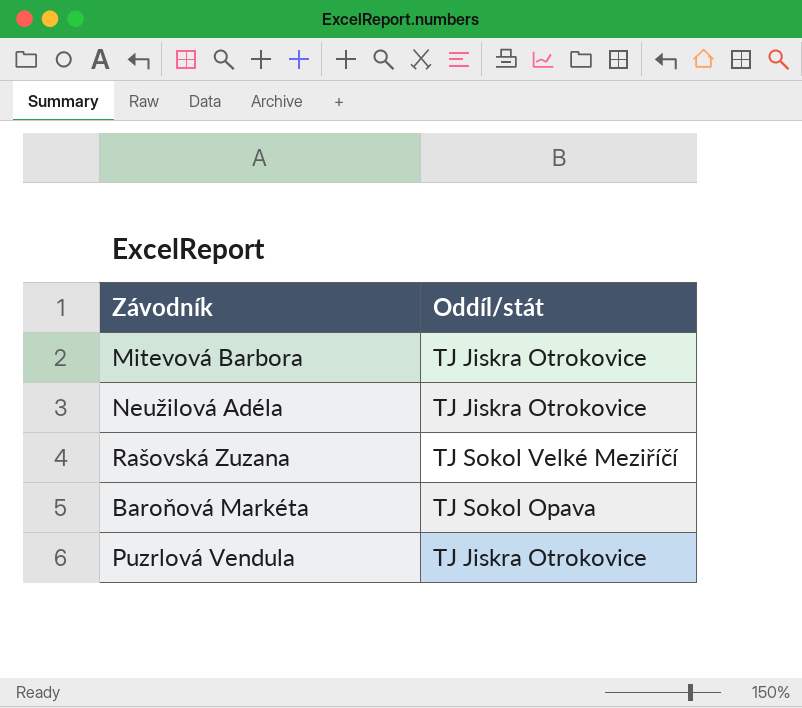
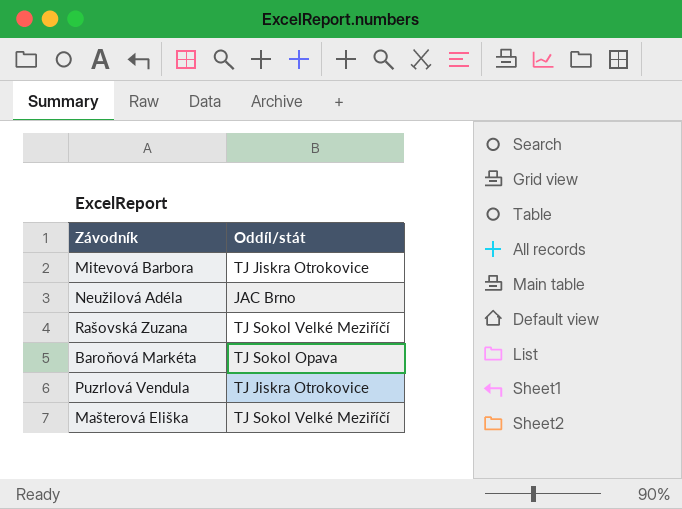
Neužilová Adéla | Oddíl/stát: TJ Jiskra Otrokovice -> JAC Brno
row Mašterová Eliška: none -> TJ Sokol Velké Meziříčí

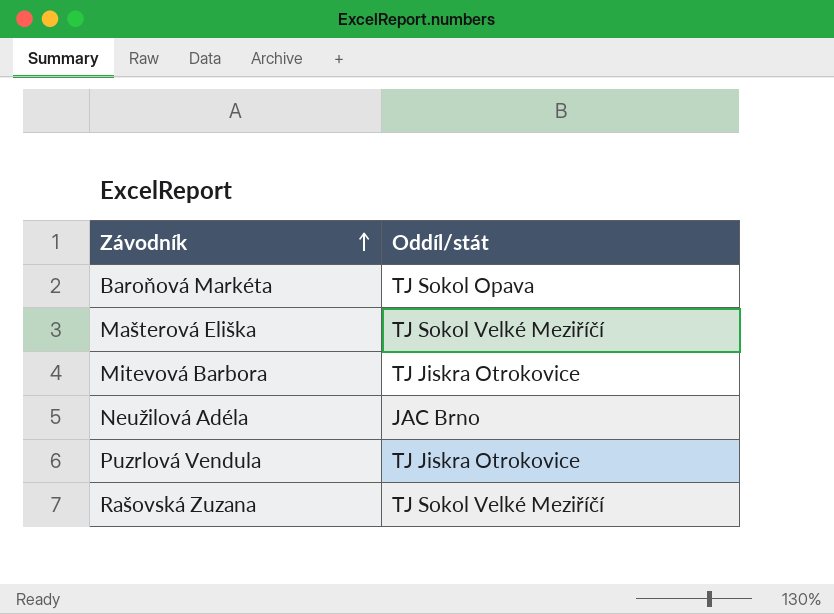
row order: none -> Závodník ascending

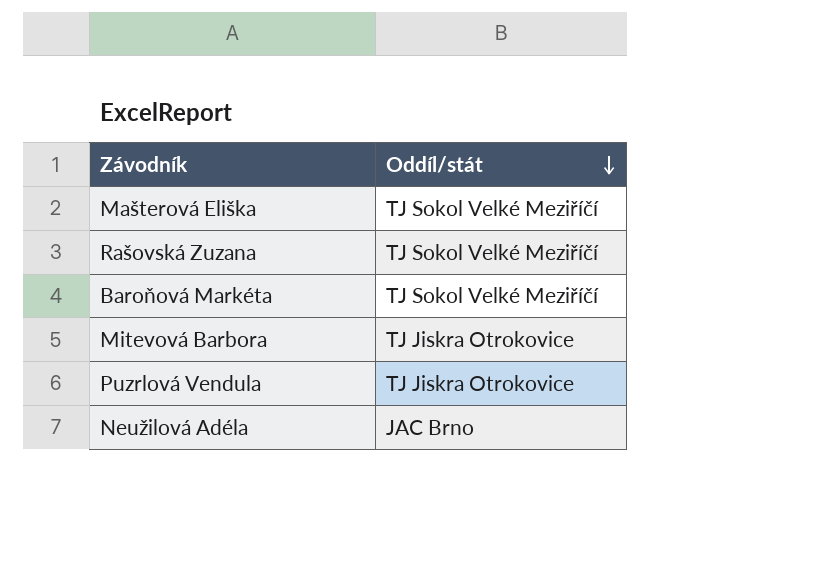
row order: Závodník ascending -> Oddíl/stát descending
Baroňová Markéta | Oddíl/stát: TJ Sokol Opava -> TJ Sokol Velké Meziříčí

